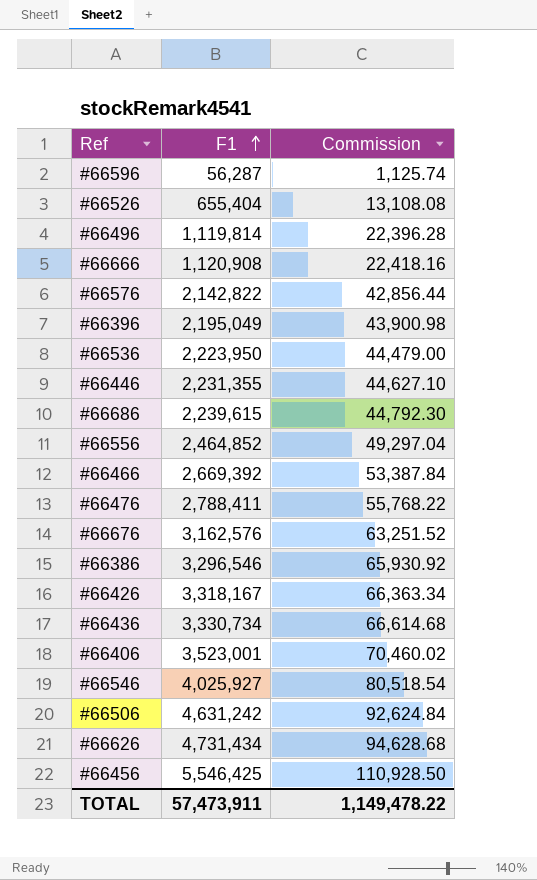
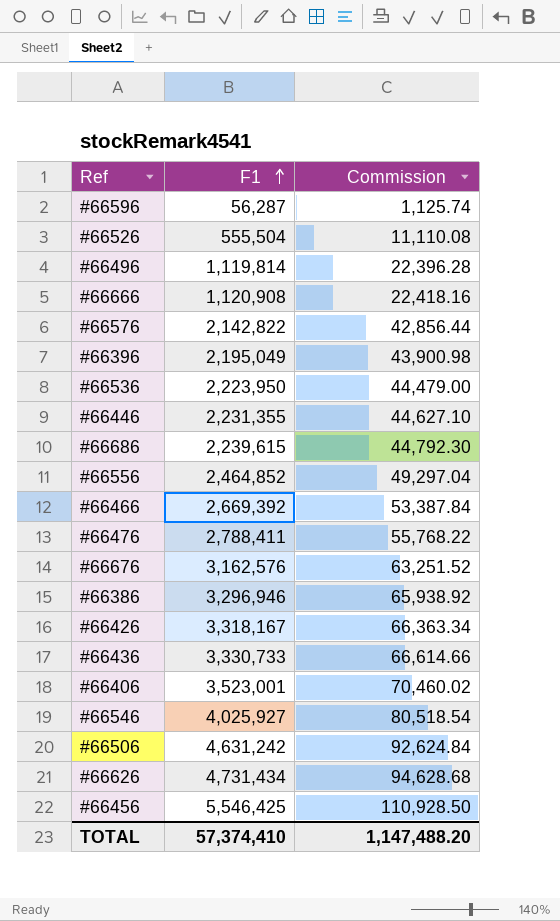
#66526 | F1: 655,404 -> 555,504
#66526 | Commission: 13,108.08 -> 11,110.08
#66386 | F1: 3,296,546 -> 3,296,946
#66386 | Commission: 65,930.92 -> 65,938.92
#66436 | F1: 3,330,734 -> 3,330,733
#66436 | Commission: 66,614.68 -> 66,614.66
TOTAL | F1: 57,473,911 -> 57,374,410
TOTAL | Commission: 1,149,478.22 -> 1,147,488.20

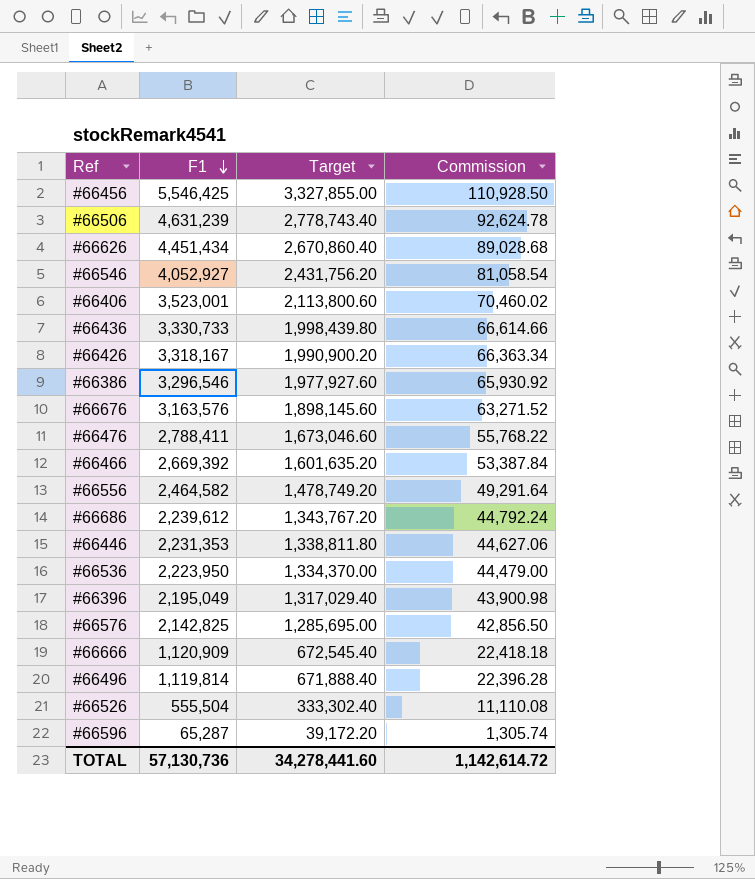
row order: F1 ascending -> F1 descending
column Target | formula: none -> [F1] * 0.6
#66506 | F1: 4,631,242 -> 4,631,239
#66506 | Commission: 92,624.84 -> 92,624.78
#66626 | F1: 4,731,434 -> 4,451,434
#66626 | Commission: 94,628.68 -> 89,028.68
#66546 | F1: 4,025,927 -> 4,052,927
#66546 | Commission: 80,518.54 -> 81,058.54
#66386 | F1: 3,296,946 -> 3,296,546
#66386 | Commission: 65,938.92 -> 65,930.92
#66676 | F1: 3,162,576 -> 3,163,576
#66676 | Commission: 63,251.52 -> 63,271.52
#66556 | F1: 2,464,852 -> 2,464,582
#66556 | Commission: 49,297.04 -> 49,291.64
#66686 | F1: 2,239,615 -> 2,239,612
#66686 | Commission: 44,792.30 -> 44,792.24
#66446 | F1: 2,231,355 -> 2,231,353
#66446 | Commission: 44,627.10 -> 44,627.06
#66576 | F1: 2,142,822 -> 2,142,825
#66576 | Commission: 42,856.44 -> 42,856.50
#66666 | F1: 1,120,908 -> 1,120,909
#66666 | Commission: 22,418.16 -> 22,418.18
#66596 | F1: 56,287 -> 65,287
#66596 | Commission: 1,125.74 -> 1,305.74
TOTAL | F1: 57,374,410 -> 57,130,736
TOTAL | Commission: 1,147,488.20 -> 1,142,614.72

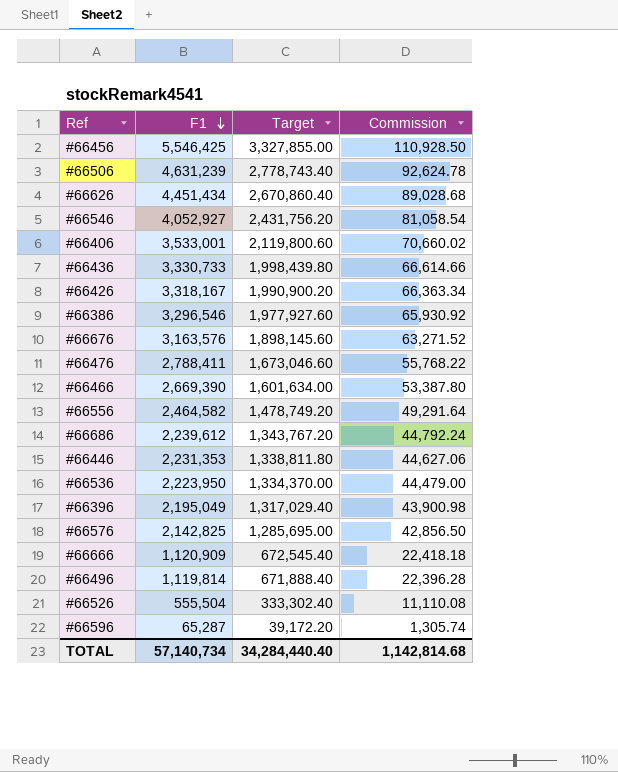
#66406 | F1: 3,523,001 -> 3,533,001
#66406 | Target: 2,113,800.60 -> 2,119,800.60
#66406 | Commission: 70,460.02 -> 70,660.02
#66466 | F1: 2,669,392 -> 2,669,390
#66466 | Target: 1,601,635.20 -> 1,601,634.00
#66466 | Commission: 53,387.84 -> 53,387.80
TOTAL | F1: 57,130,736 -> 57,140,734
TOTAL | Target: 34,278,441.60 -> 34,284,440.40
TOTAL | Commission: 1,142,614.72 -> 1,142,814.68

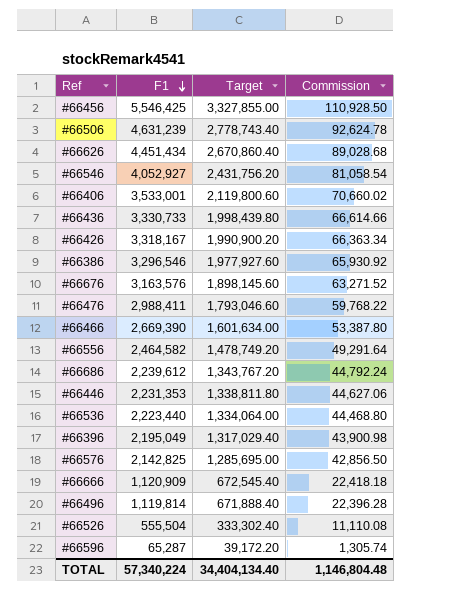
#66476 | F1: 2,788,411 -> 2,988,411
#66476 | Target: 1,673,046.60 -> 1,793,046.60
#66476 | Commission: 55,768.22 -> 59,768.22
#66536 | F1: 2,223,950 -> 2,223,440
#66536 | Target: 1,334,370.00 -> 1,334,064.00
#66536 | Commission: 44,479.00 -> 44,468.80
TOTAL | F1: 57,140,734 -> 57,340,224
TOTAL | Target: 34,284,440.40 -> 34,404,134.40
TOTAL | Commission: 1,142,814.68 -> 1,146,804.48

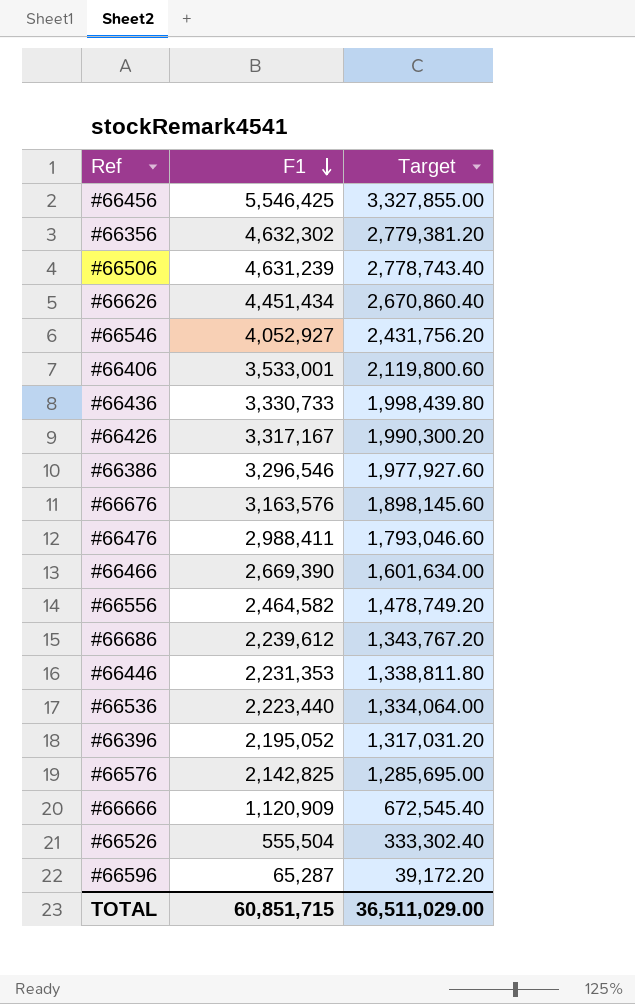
column Commission | formula: [F1] * 0.02 -> none
row #66496: 1,119,814 | 671,888.40 | 22,396.28 -> none
row #66356: none -> 4,632,302 | 2,779,381.20
#66426 | F1: 3,318,167 -> 3,317,167
#66426 | Target: 1,990,900.20 -> 1,990,300.20
#66396 | F1: 2,195,049 -> 2,195,052
#66396 | Target: 1,317,029.40 -> 1,317,031.20
TOTAL | F1: 57,340,224 -> 60,851,715
TOTAL | Target: 34,404,134.40 -> 36,511,029.00

